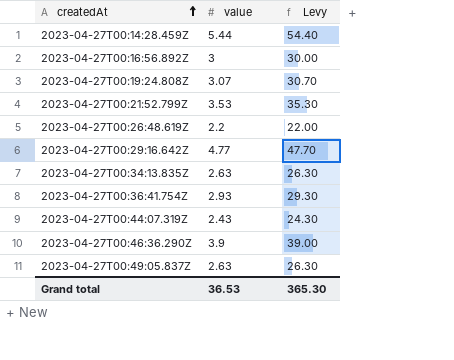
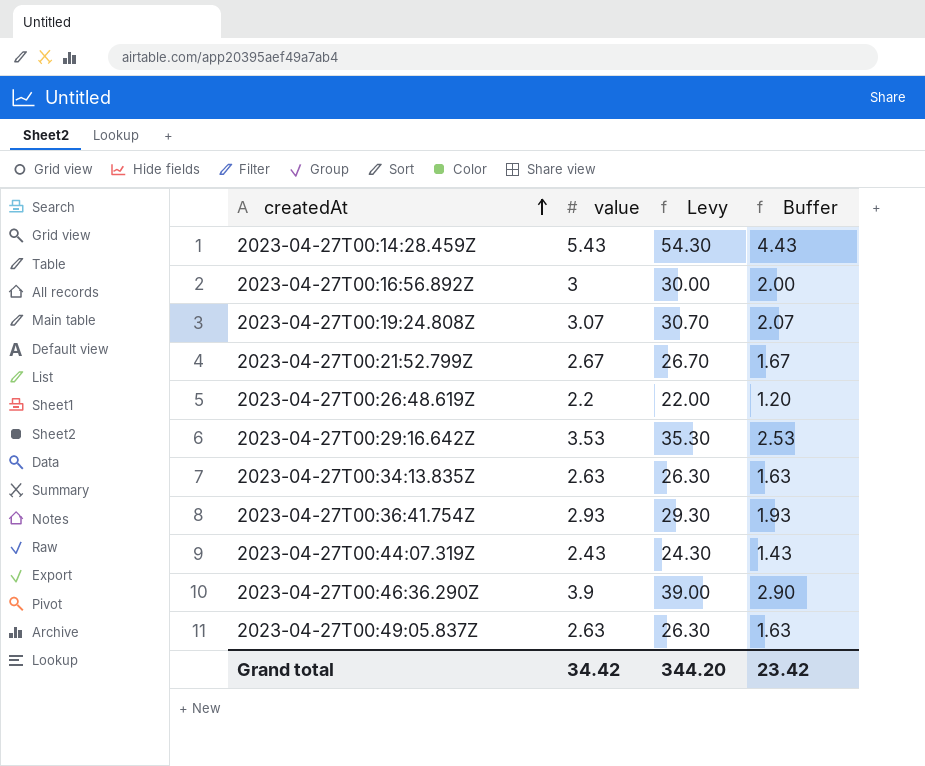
column Buffer | formula: none -> [value] - 1
2023-04-27T00:14:28.459Z | value: 5.44 -> 5.43
2023-04-27T00:14:28.459Z | Levy: 54.40 -> 54.30
2023-04-27T00:21:52.799Z | value: 3.53 -> 2.67
2023-04-27T00:21:52.799Z | Levy: 35.30 -> 26.70
2023-04-27T00:29:16.642Z | value: 4.77 -> 3.53
2023-04-27T00:29:16.642Z | Levy: 47.70 -> 35.30
Grand total | value: 36.53 -> 34.42
Grand total | Levy: 365.30 -> 344.20

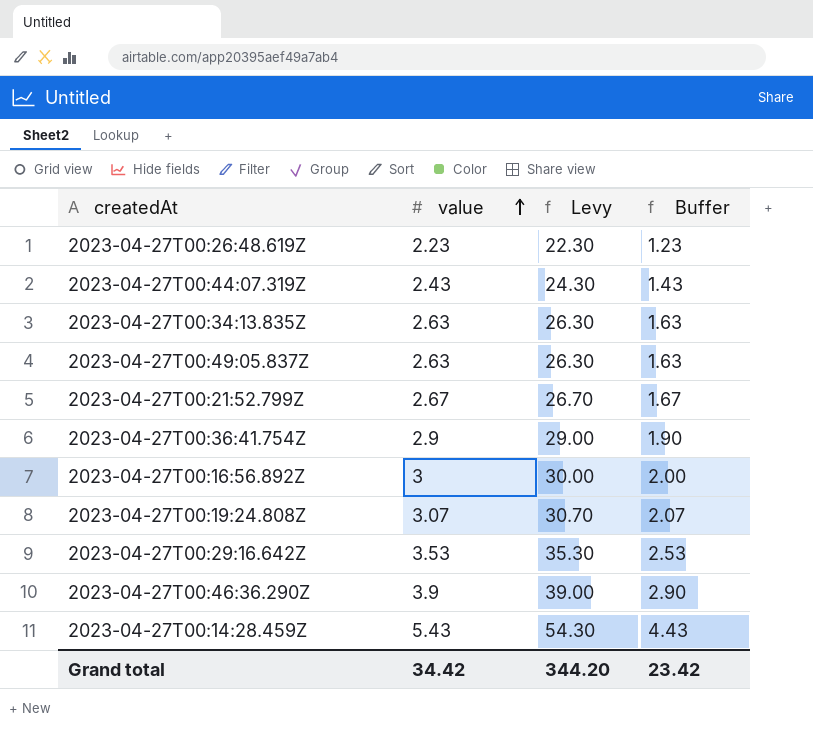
row order: createdAt ascending -> value ascending
2023-04-27T00:26:48.619Z | value: 2.2 -> 2.23
2023-04-27T00:26:48.619Z | Levy: 22.00 -> 22.30
2023-04-27T00:26:48.619Z | Buffer: 1.20 -> 1.23
2023-04-27T00:36:41.754Z | value: 2.93 -> 2.9
2023-04-27T00:36:41.754Z | Levy: 29.30 -> 29.00
2023-04-27T00:36:41.754Z | Buffer: 1.93 -> 1.90

